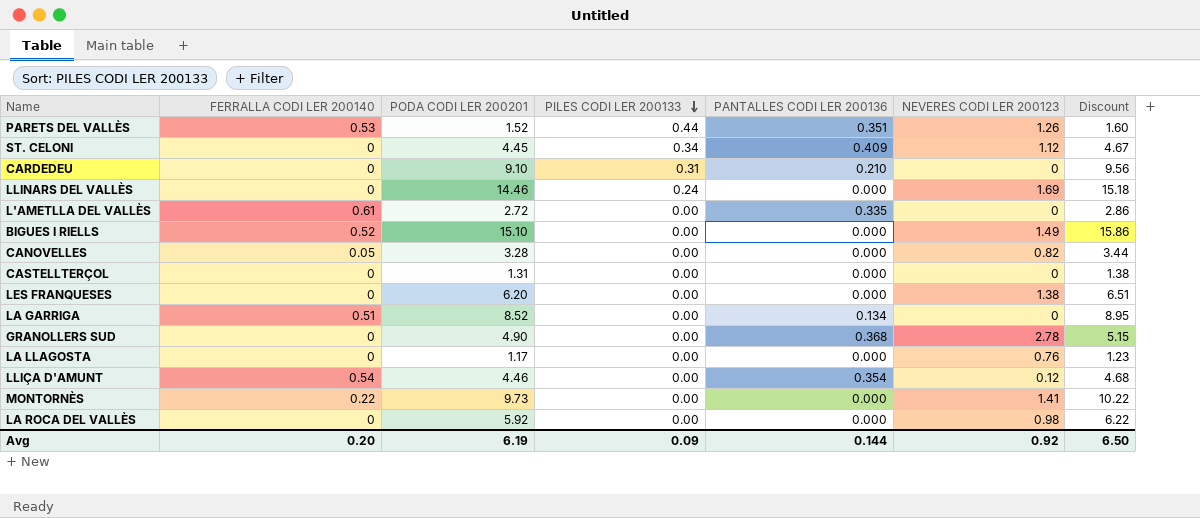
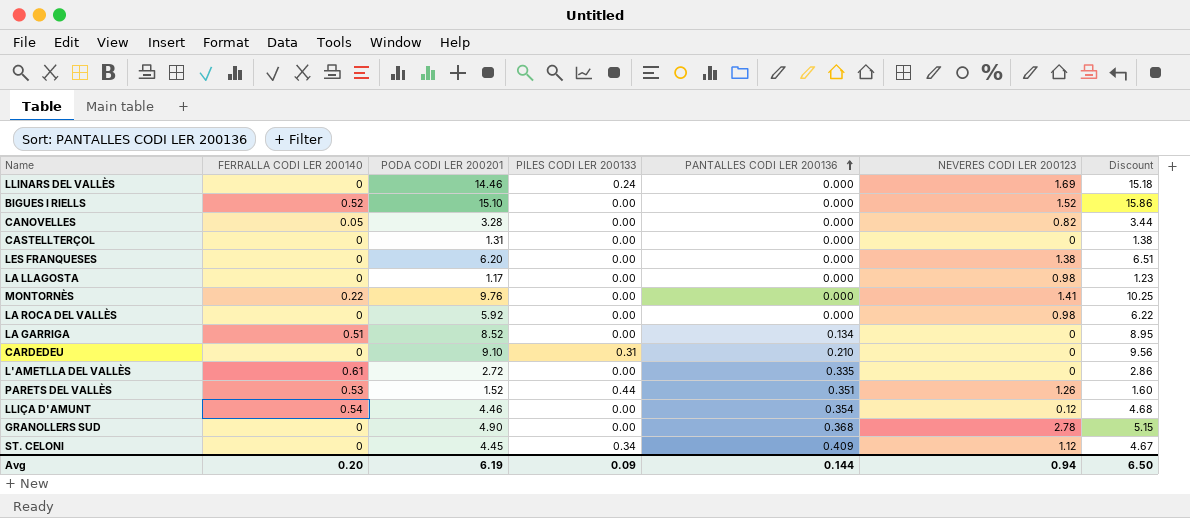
row order: PILES CODI LER 200133 descending -> PANTALLES CODI LER 200136 ascending
BIGUES I RIELLS | NEVERES CODI LER 200123: 1.49 -> 1.52
LA LLAGOSTA | NEVERES CODI LER 200123: 0.76 -> 0.98
MONTORNÈS | PODA CODI LER 200201: 9.73 -> 9.76
MONTORNÈS | Discount: 10.22 -> 10.25
Avg | NEVERES CODI LER 200123: 0.92 -> 0.94

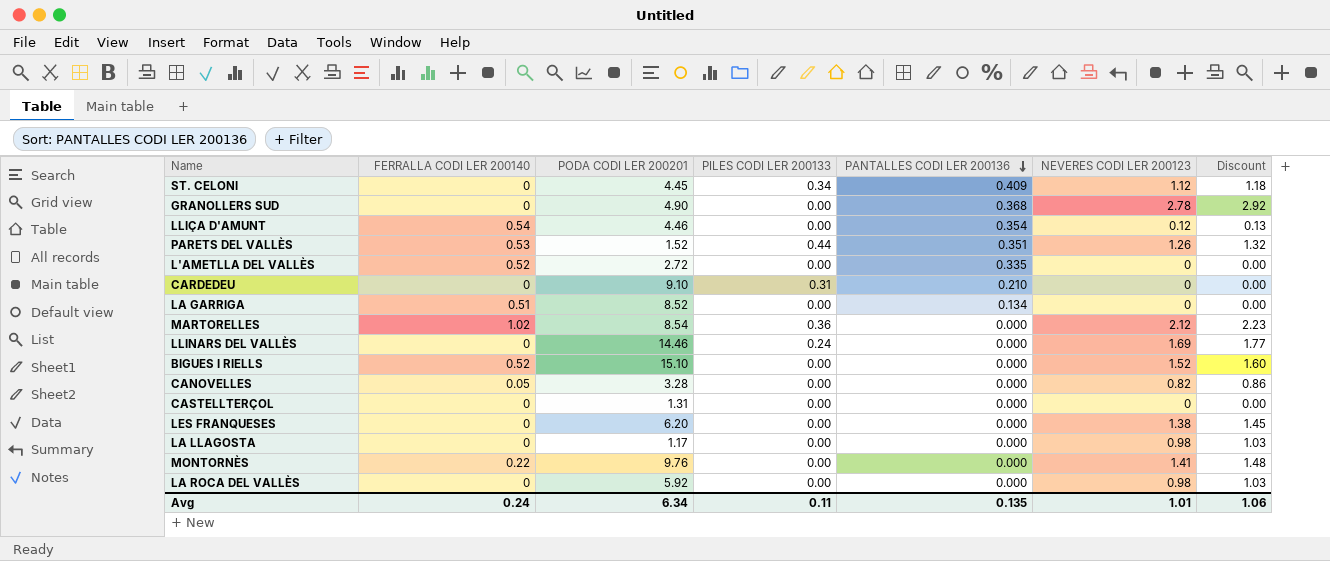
row order: PANTALLES CODI LER 200136 ascending -> PANTALLES CODI LER 200136 descending
column Discount | formula: [PODA CODI LER 200201] * 1.05 -> [NEVERES CODI LER 200123] * 1.05
L'AMETLLA DEL VALLÈS | FERRALLA CODI LER 200140: 0.61 -> 0.52
row MARTORELLES: none -> 1.02 | 8.54 | 0.36 | 0.000 | 2.12 | 2.23
Avg | FERRALLA CODI LER 200140: 0.20 -> 0.24
Avg | PODA CODI LER 200201: 6.19 -> 6.34
Avg | PILES CODI LER 200133: 0.09 -> 0.11
Avg | PANTALLES CODI LER 200136: 0.144 -> 0.135
Avg | NEVERES CODI LER 200123: 0.94 -> 1.01
Avg | Discount: 6.50 -> 1.06

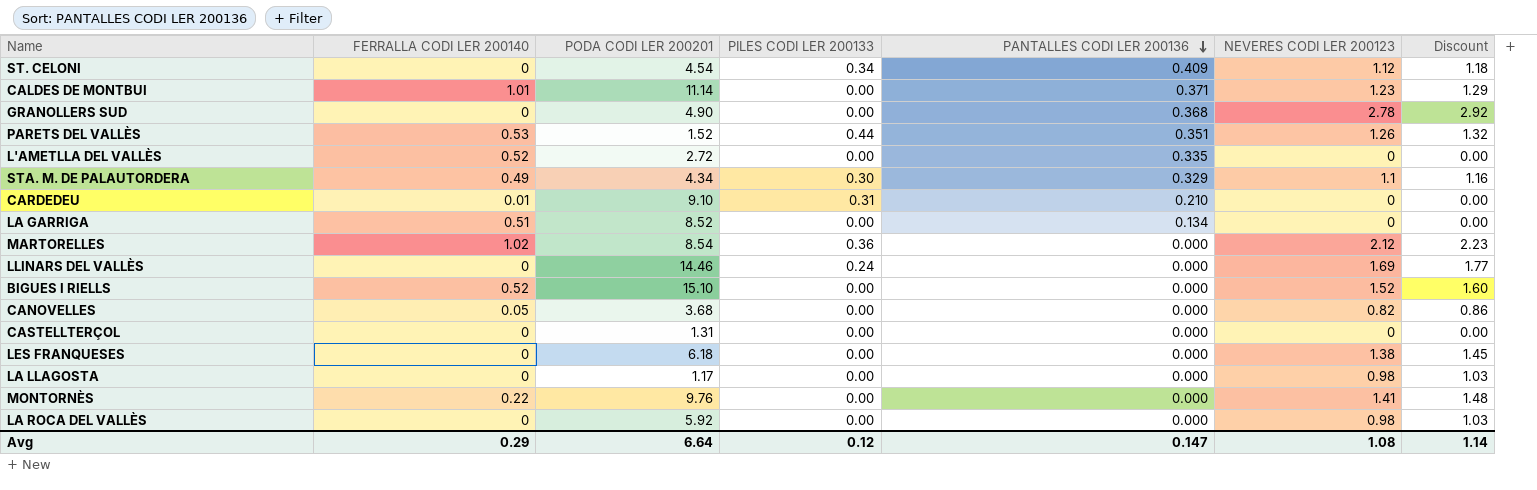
row LLIÇA D'AMUNT: 0.54 | 4.46 | 0.00 | 0.354 | 0.12 | 0.13 -> none
ST. CELONI | PODA CODI LER 200201: 4.45 -> 4.54
row CALDES DE MONTBUI: none -> 1.01 | 11.14 | 0.00 | 0.371 | 1.23 | 1.29
row STA. M. DE PALAUTORDERA: none -> 0.49 | 4.34 | 0.30 | 0.329 | 1.1 | 1.16
CARDEDEU | FERRALLA CODI LER 200140: 0 -> 0.01
CANOVELLES | PODA CODI LER 200201: 3.28 -> 3.68
LES FRANQUESES | PODA CODI LER 200201: 6.20 -> 6.18
Avg | FERRALLA CODI LER 200140: 0.24 -> 0.29
Avg | PODA CODI LER 200201: 6.34 -> 6.64
Avg | PILES CODI LER 200133: 0.11 -> 0.12
Avg | PANTALLES CODI LER 200136: 0.135 -> 0.147
Avg | NEVERES CODI LER 200123: 1.01 -> 1.08
Avg | Discount: 1.06 -> 1.14

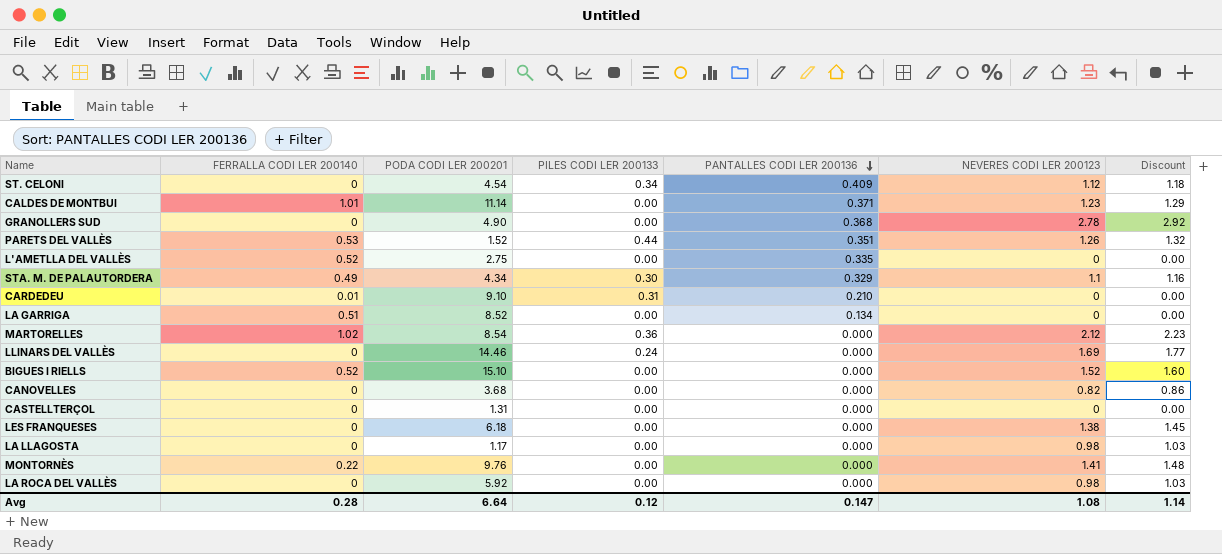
L'AMETLLA DEL VALLÈS | PODA CODI LER 200201: 2.72 -> 2.75
CANOVELLES | FERRALLA CODI LER 200140: 0.05 -> 0
Avg | FERRALLA CODI LER 200140: 0.29 -> 0.28

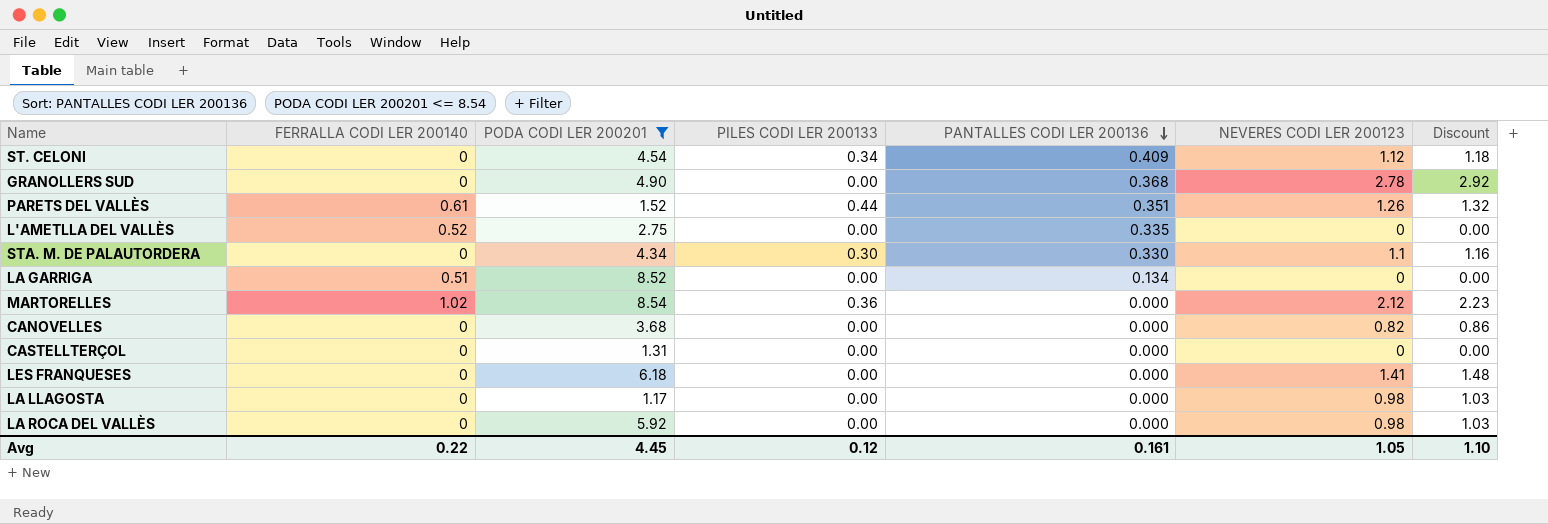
filter: none -> PODA CODI LER 200201 <= 8.54
PARETS DEL VALLÈS | FERRALLA CODI LER 200140: 0.53 -> 0.61
STA. M. DE PALAUTORDERA | FERRALLA CODI LER 200140: 0.49 -> 0
STA. M. DE PALAUTORDERA | PANTALLES CODI LER 200136: 0.329 -> 0.330
LES FRANQUESES | NEVERES CODI LER 200123: 1.38 -> 1.41
LES FRANQUESES | Discount: 1.45 -> 1.48
Avg | FERRALLA CODI LER 200140: 0.28 -> 0.22
Avg | PODA CODI LER 200201: 6.64 -> 4.45
Avg | PANTALLES CODI LER 200136: 0.147 -> 0.161
Avg | NEVERES CODI LER 200123: 1.08 -> 1.05
Avg | Discount: 1.14 -> 1.10

